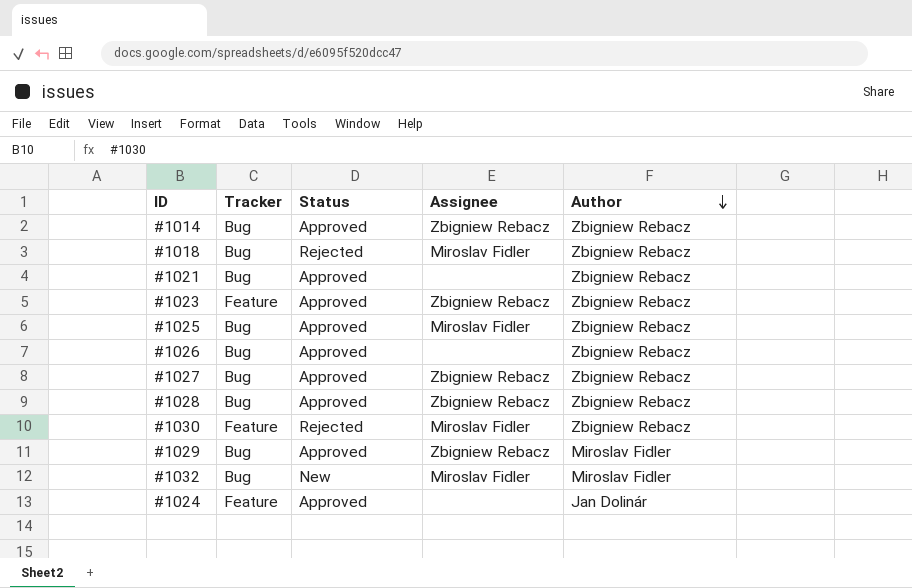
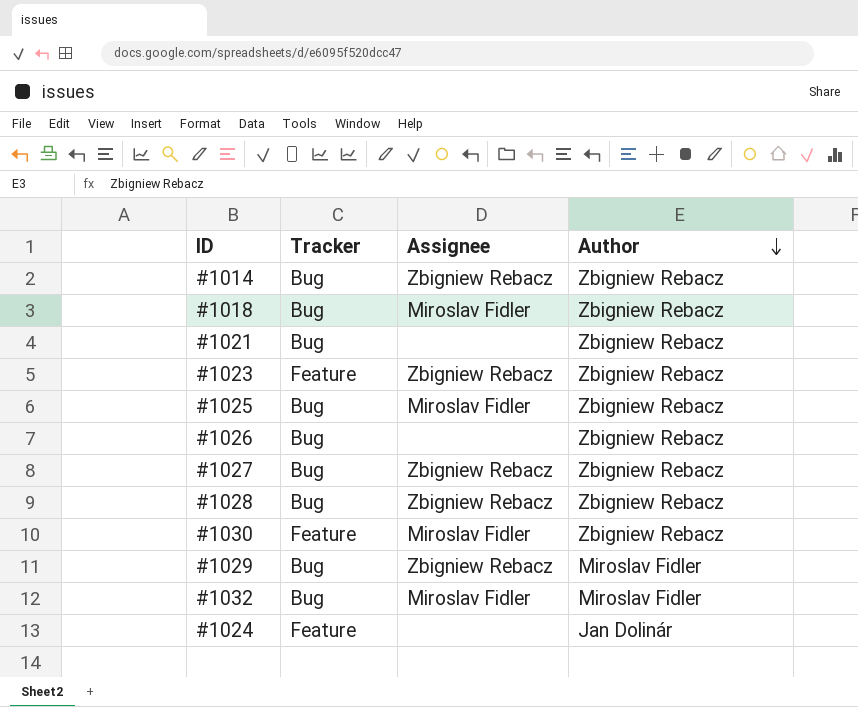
column Status | position: 3 -> none

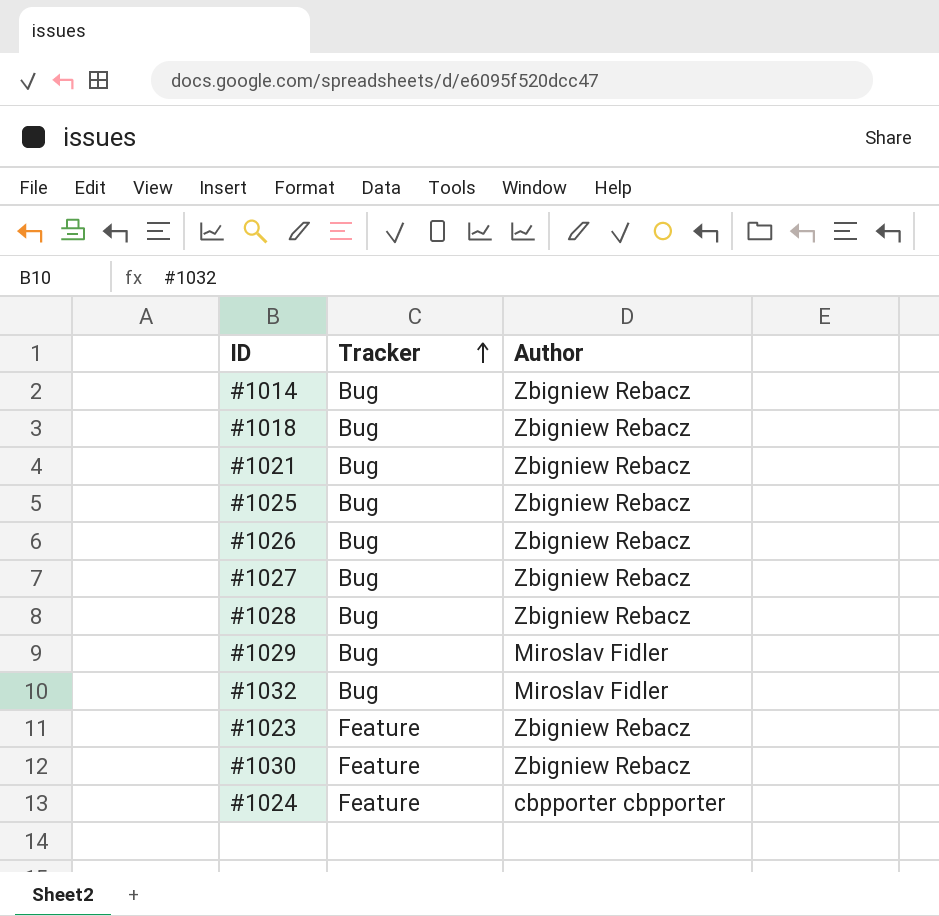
row order: Author descending -> Tracker ascending
column Assignee | position: 3 -> none
#1024 | Author: Jan Dolinár -> cbpporter cbpporter

